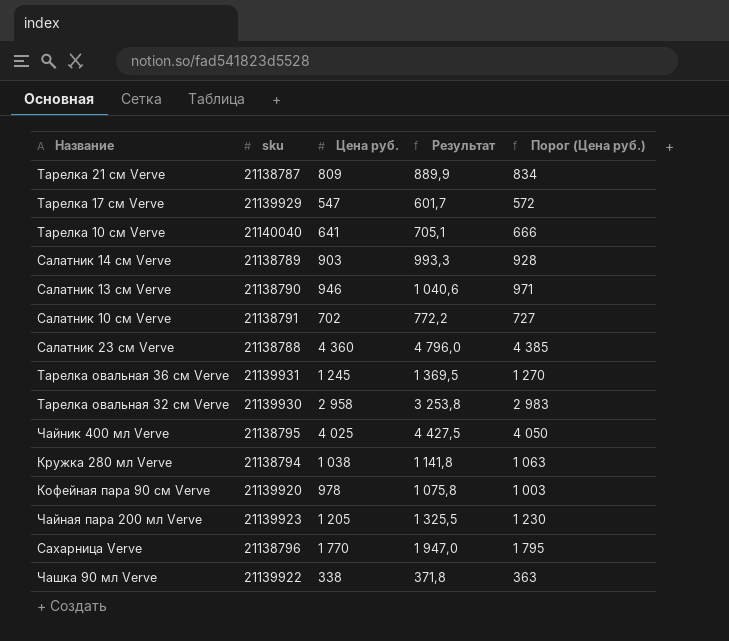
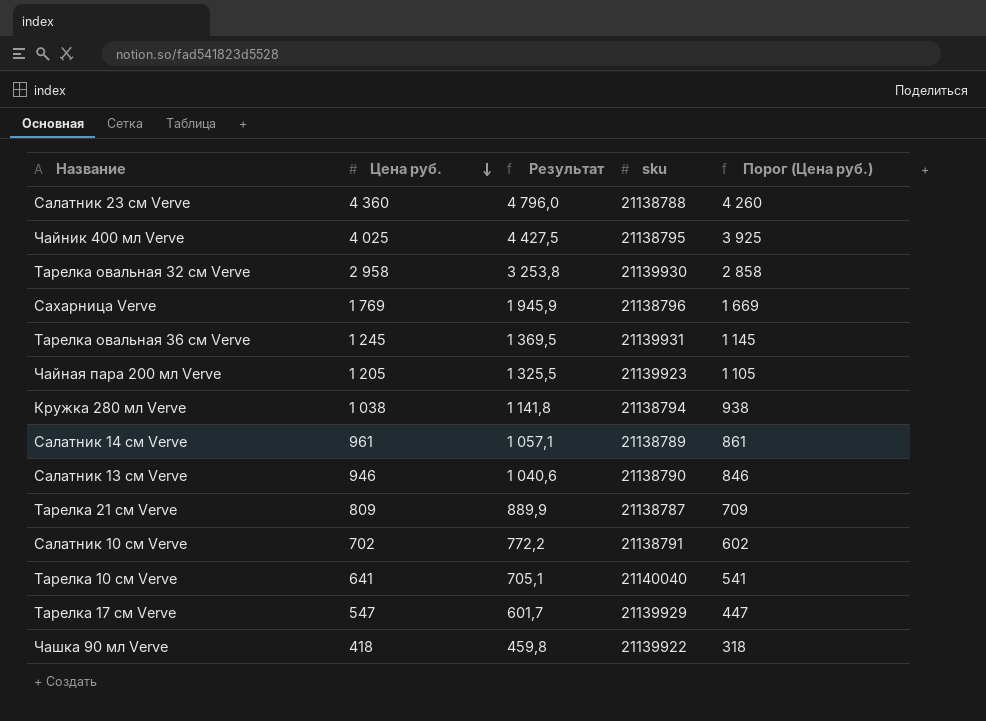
row order: none -> Цена руб. descending
column sku | position: 2 -> 4
column Порог (Цена руб.) | formula: [Цена руб.] + 25 -> [Цена руб.] - 100
row Кофейная пара 90 см Verve: 21139920 | 978 | 1 075,8 | 1 003 -> none
Сахарница Verve | Цена руб.: 1 770 -> 1 769
Сахарница Verve | Результат: 1 947,0 -> 1 945,9
Салатник 14 см Verve | Цена руб.: 903 -> 961
Салатник 14 см Verve | Результат: 993,3 -> 1 057,1
Чашка 90 мл Verve | Цена руб.: 338 -> 418
Чашка 90 мл Verve | Результат: 371,8 -> 459,8

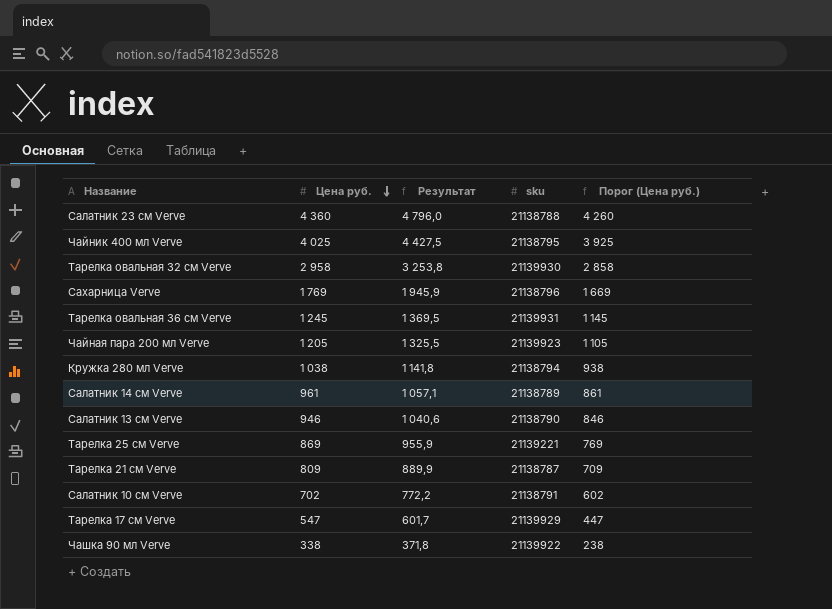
row Тарелка 10 см Verve: 641 | 705,1 | 21140040 | 541 -> none
row Тарелка 25 см Verve: none -> 869 | 955,9 | 21139221 | 769
Чашка 90 мл Verve | Цена руб.: 418 -> 338
Чашка 90 мл Verve | Результат: 459,8 -> 371,8
Чашка 90 мл Verve | Порог (Цена руб.): 318 -> 238

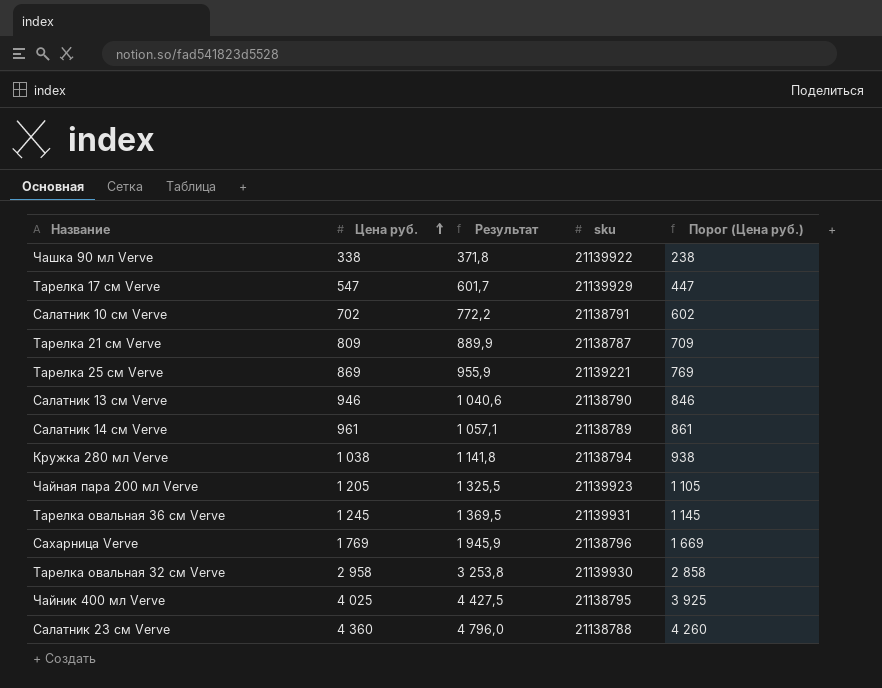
row order: Цена руб. descending -> Цена руб. ascending

